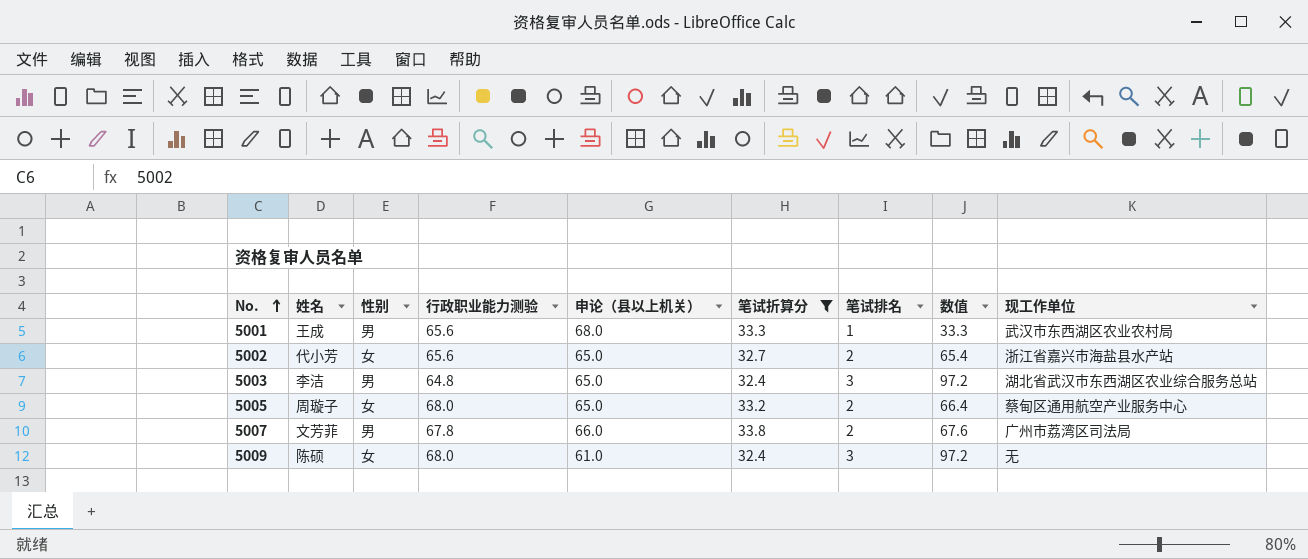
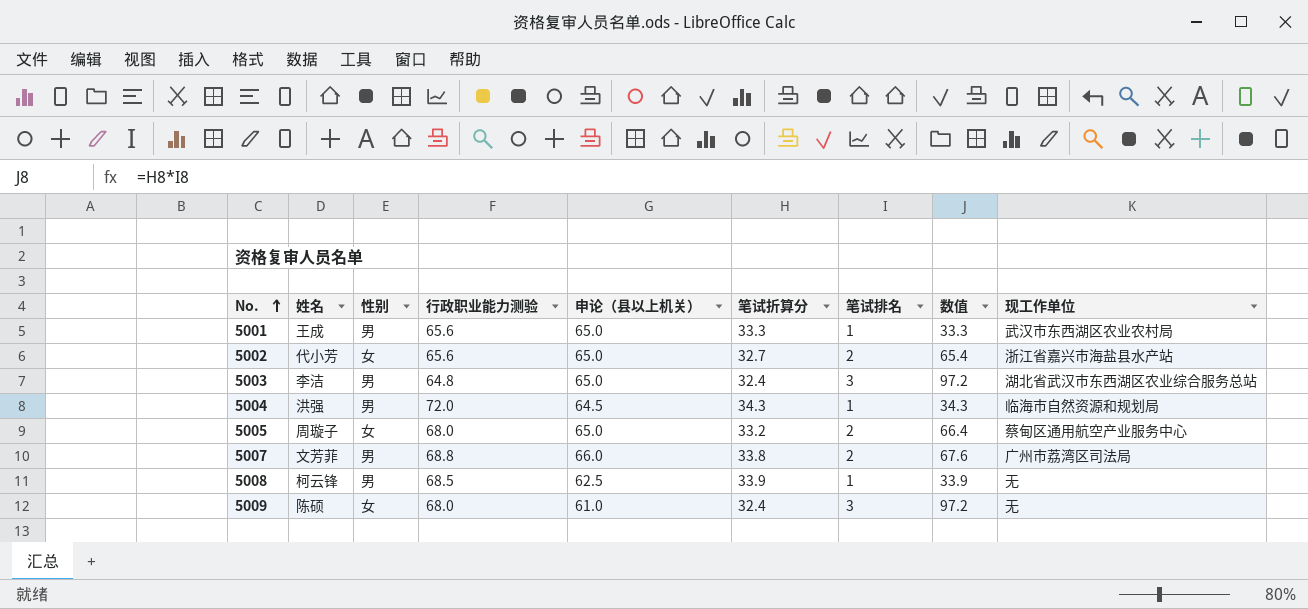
filter: 笔试折算分 <= 33.8 -> none
5001 | 申论（县以上机关）: 68.0 -> 65.0
5007 | 行政职业能力测验: 67.8 -> 68.8

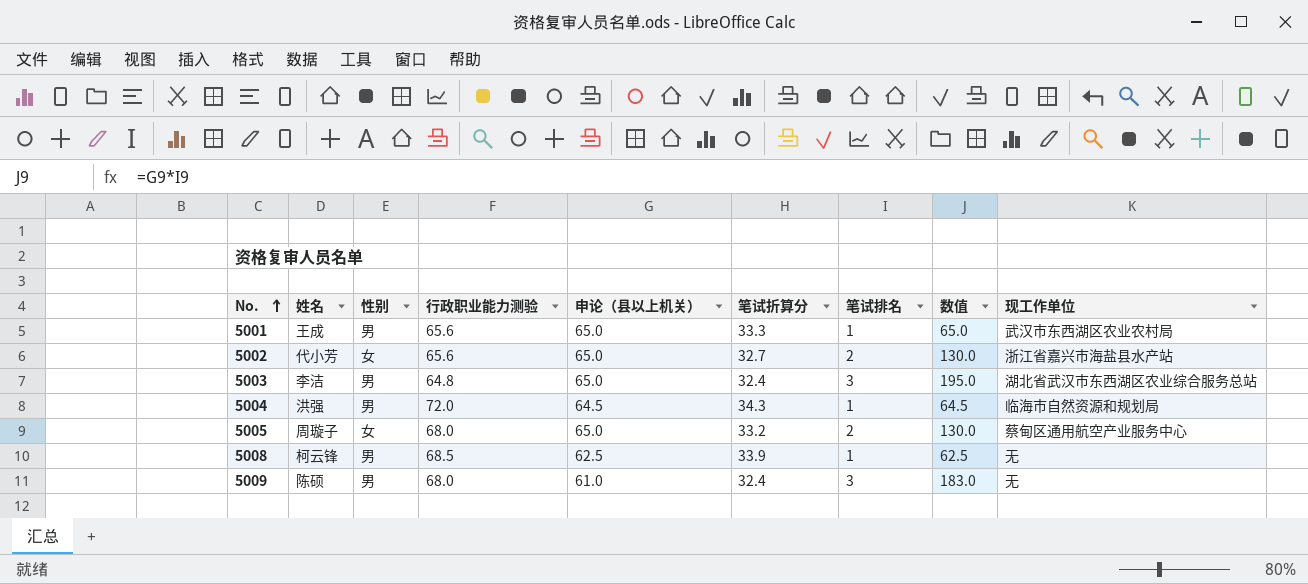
column 数值 | formula: [笔试折算分] * [笔试排名] -> [申论（县以上机关）] * [笔试排名]
row 5007: 文芳菲 | 男 | 68.8 | 66.0 | 33.8 | 2 | 67.6 | 广州市荔湾区司法局 -> none
5009 | 性别: 女 -> 男

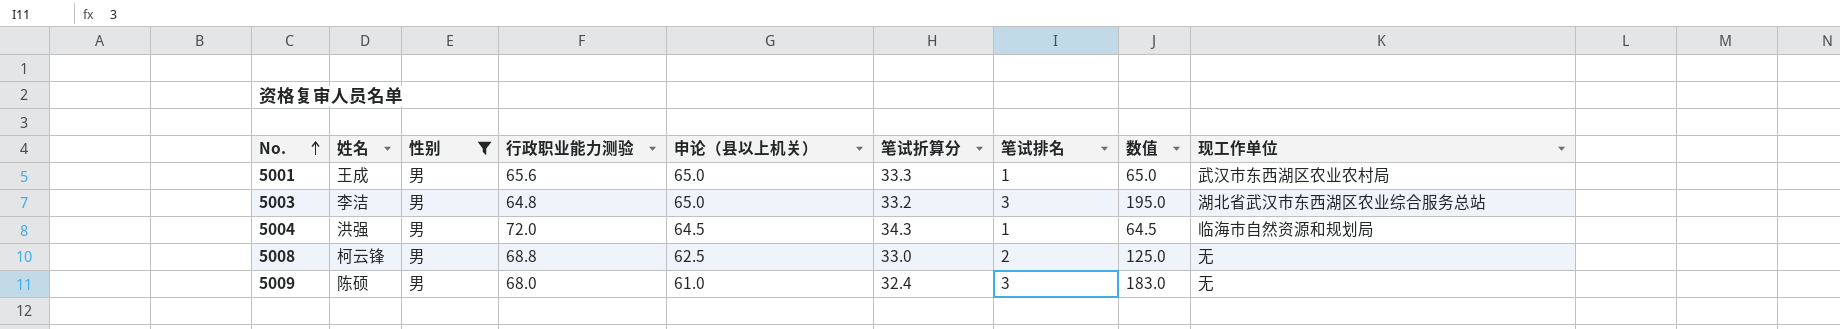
filter: none -> 性别 = 男
5003 | 笔试折算分: 32.4 -> 33.2
5008 | 行政职业能力测验: 68.5 -> 68.8
5008 | 笔试折算分: 33.9 -> 33.0
5008 | 笔试排名: 1 -> 2
5008 | 数值: 62.5 -> 125.0

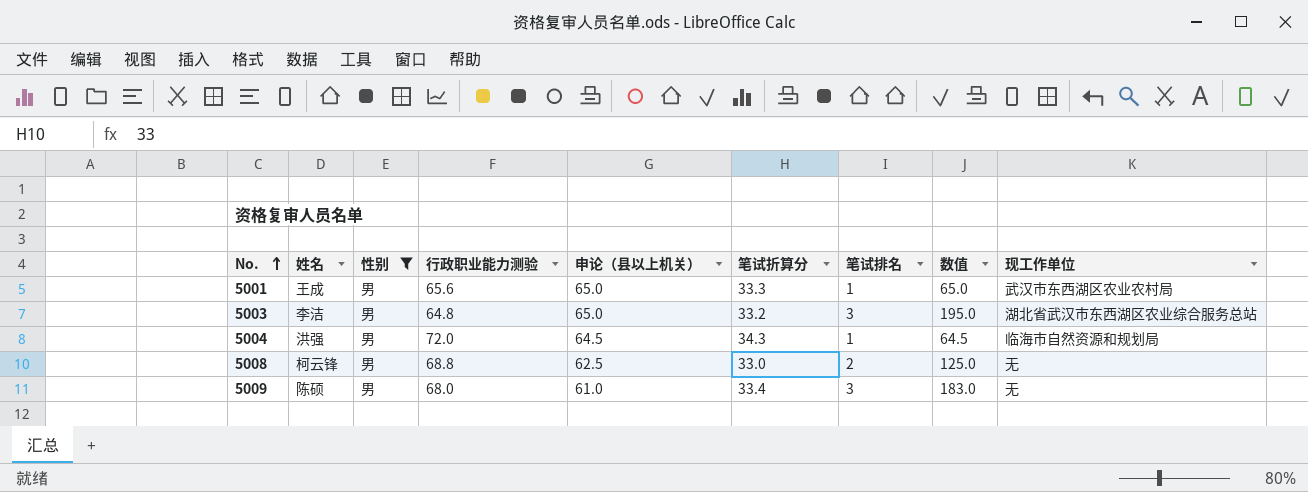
5009 | 笔试折算分: 32.4 -> 33.4

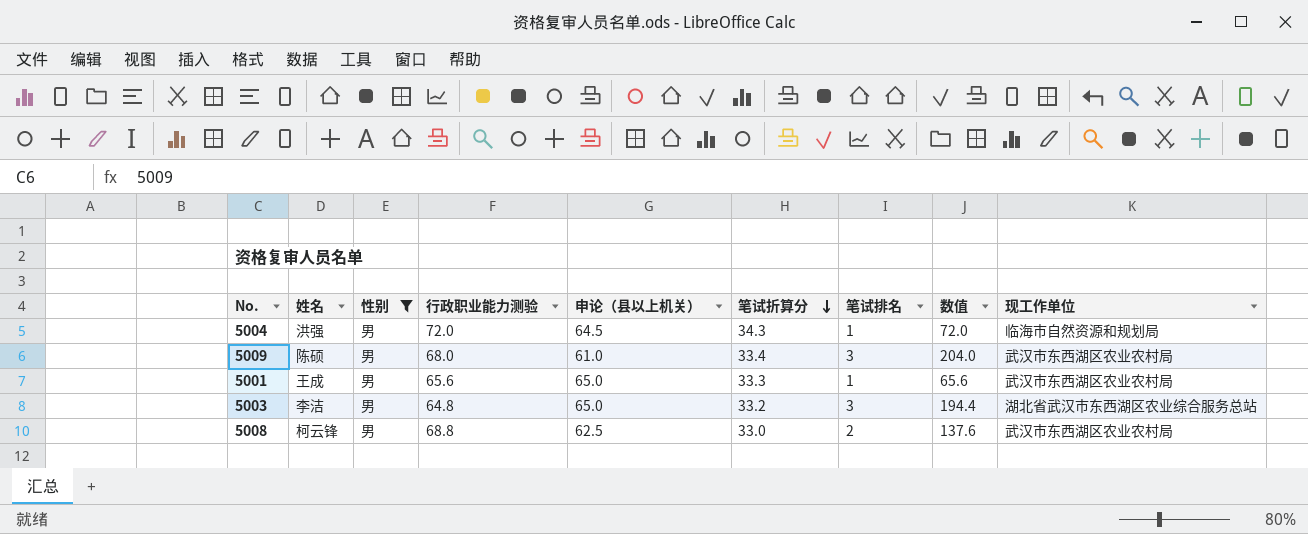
row order: No. ascending -> 笔试折算分 descending
column 数值 | formula: [申论（县以上机关）] * [笔试排名] -> [行政职业能力测验] * [笔试排名]
5009 | 现工作单位: 无 -> 武汉市东西湖区农业农村局
5008 | 现工作单位: 无 -> 武汉市东西湖区农业农村局

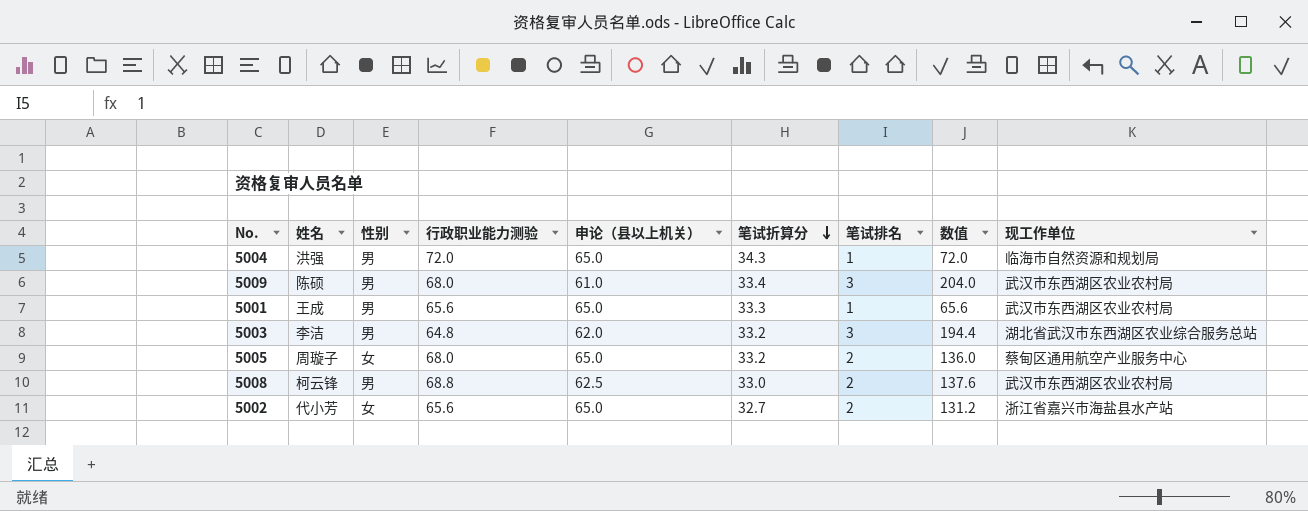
filter: 性别 = 男 -> none
5004 | 申论（县以上机关）: 64.5 -> 65.0
5003 | 申论（县以上机关）: 65.0 -> 62.0

